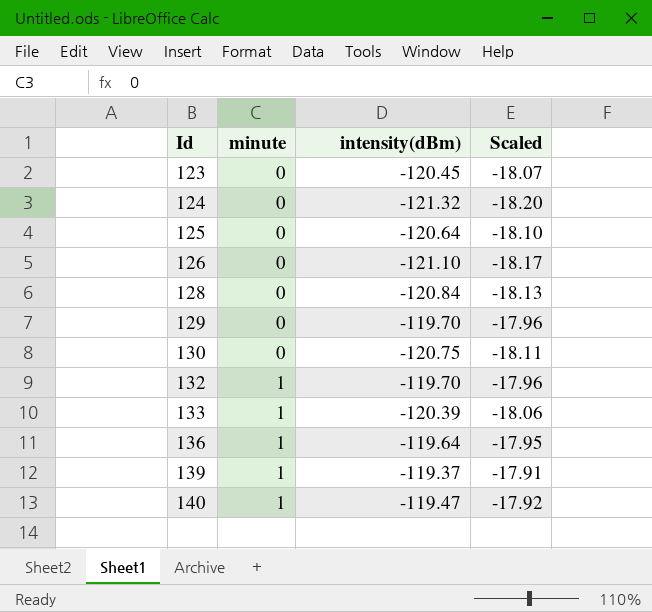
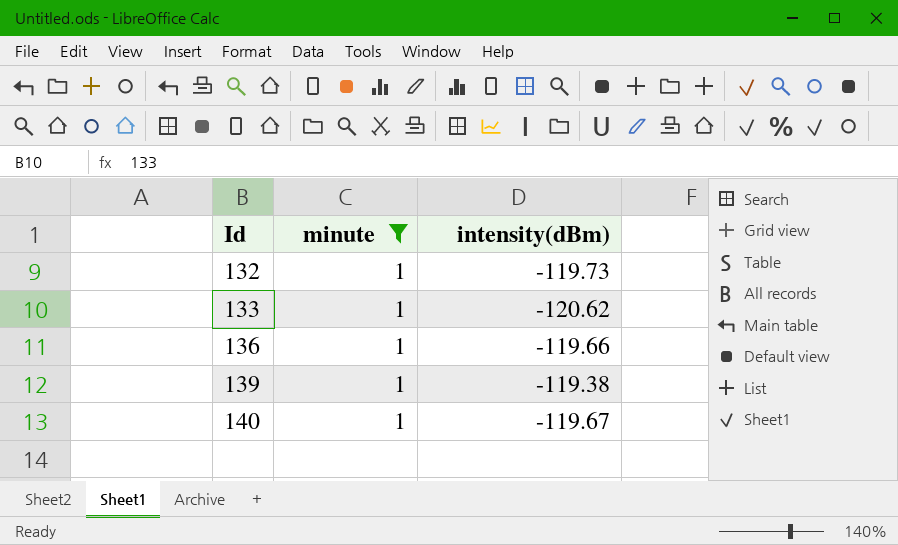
filter: none -> minute = 1
column Scaled | formula: [intensity(dBm)] * 0.15 -> none
132 | intensity(dBm): -119.70 -> -119.73
133 | intensity(dBm): -120.39 -> -120.62
136 | intensity(dBm): -119.64 -> -119.66
139 | intensity(dBm): -119.37 -> -119.38
140 | intensity(dBm): -119.47 -> -119.67

